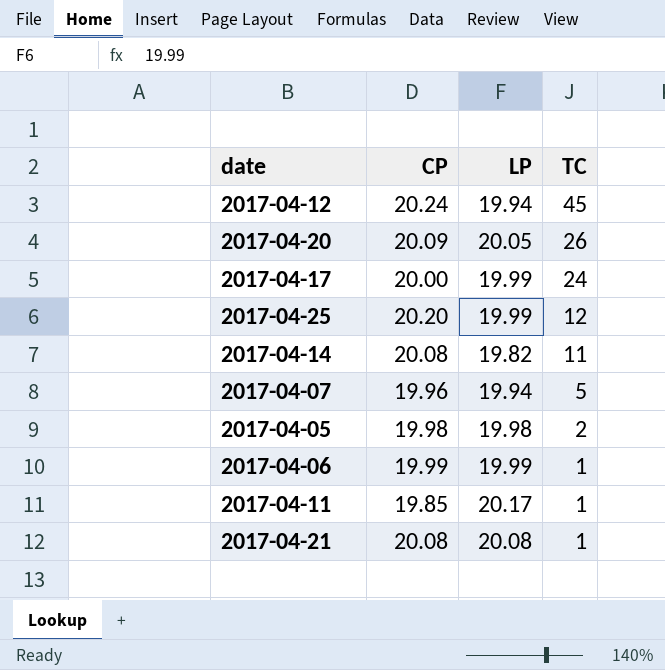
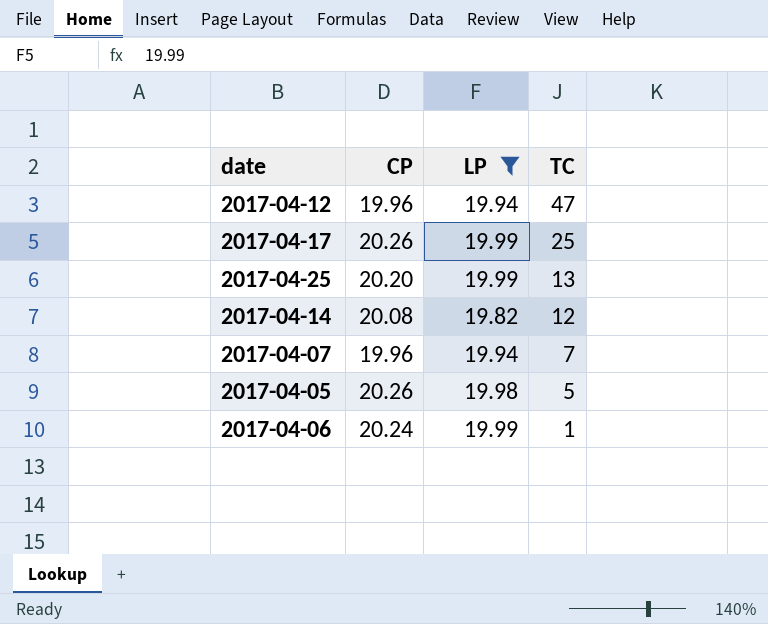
filter: none -> LP <= 19.99
2017-04-12 | CP: 20.24 -> 19.96
2017-04-12 | TC: 45 -> 47
2017-04-17 | CP: 20.00 -> 20.26
2017-04-17 | TC: 24 -> 25
2017-04-25 | TC: 12 -> 13
2017-04-14 | TC: 11 -> 12
2017-04-07 | TC: 5 -> 7
2017-04-05 | CP: 19.98 -> 20.26
2017-04-05 | TC: 2 -> 5
2017-04-06 | CP: 19.99 -> 20.24

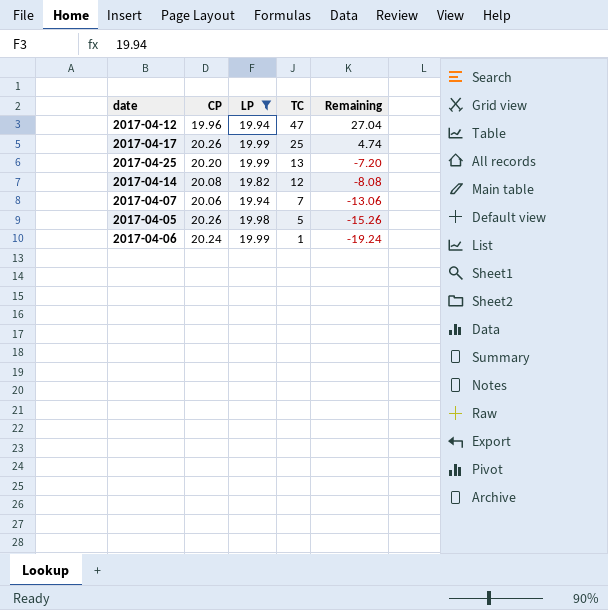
column Remaining | formula: none -> [TC] - [CP]
2017-04-07 | CP: 19.96 -> 20.06

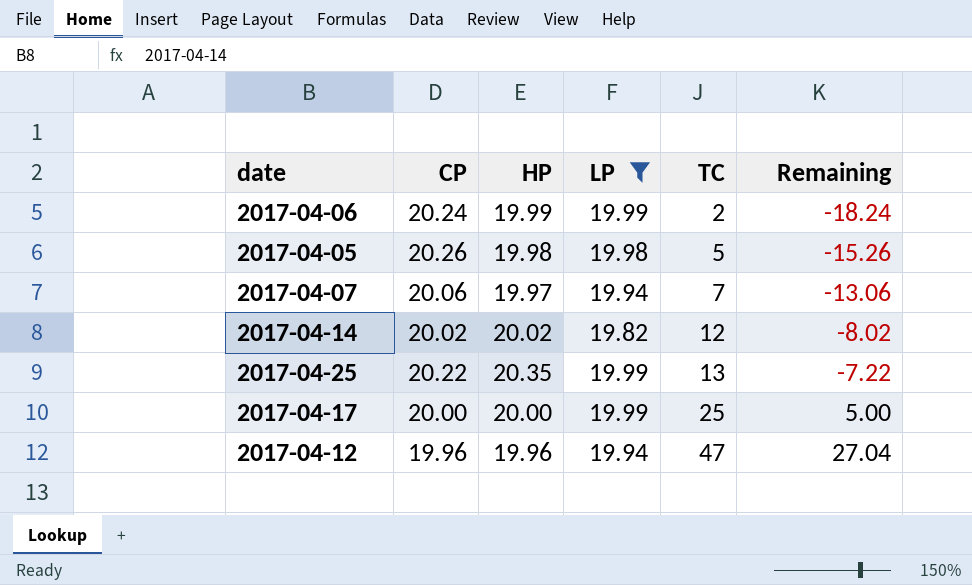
row order: TC descending -> TC ascending
column HP | position: none -> 3
2017-04-06 | TC: 1 -> 2
2017-04-06 | Remaining: -19.24 -> -18.24
2017-04-14 | CP: 20.08 -> 20.02
2017-04-14 | Remaining: -8.08 -> -8.02
2017-04-25 | CP: 20.20 -> 20.22
2017-04-25 | Remaining: -7.20 -> -7.22
2017-04-17 | CP: 20.26 -> 20.00
2017-04-17 | Remaining: 4.74 -> 5.00

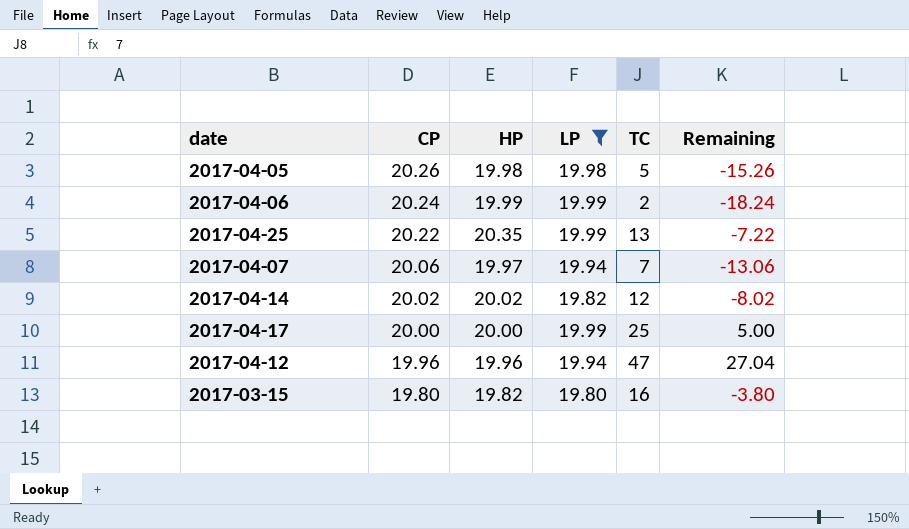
row order: TC ascending -> CP descending
row 2017-03-15: none -> 19.80 | 19.82 | 19.80 | 16 | -3.80

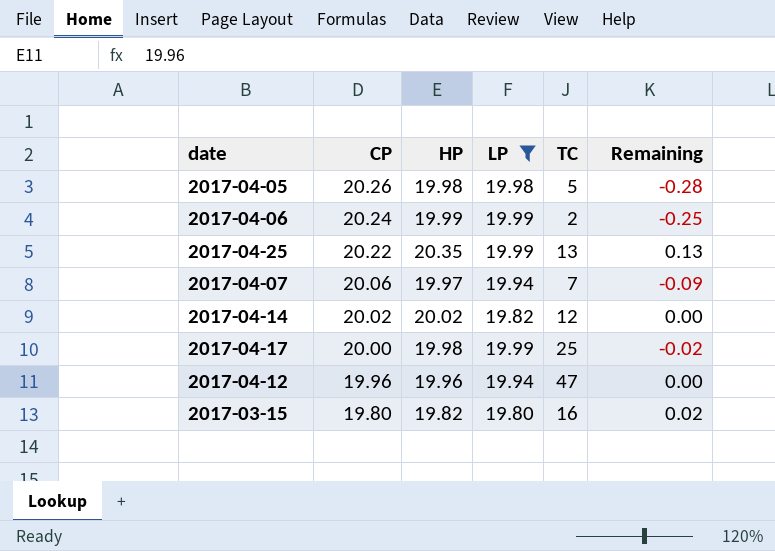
column Remaining | formula: [TC] - [CP] -> [HP] - [CP]
2017-04-17 | HP: 20.00 -> 19.98

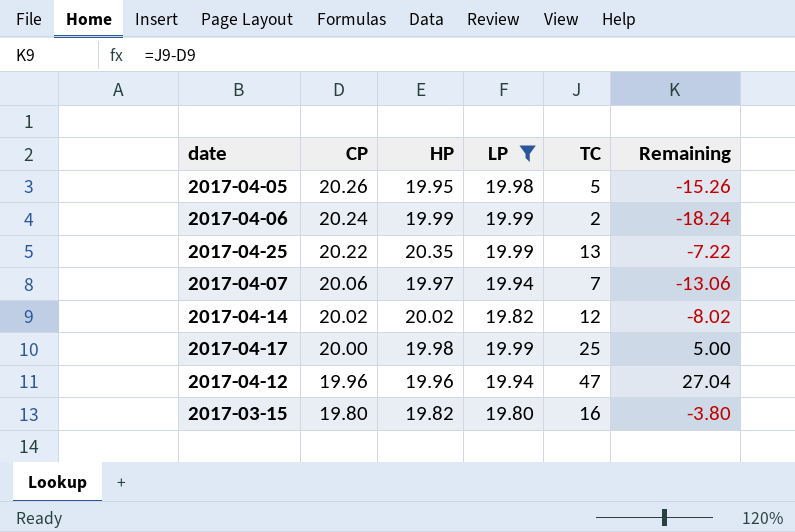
column Remaining | formula: [HP] - [CP] -> [TC] - [CP]
2017-04-05 | HP: 19.98 -> 19.95

